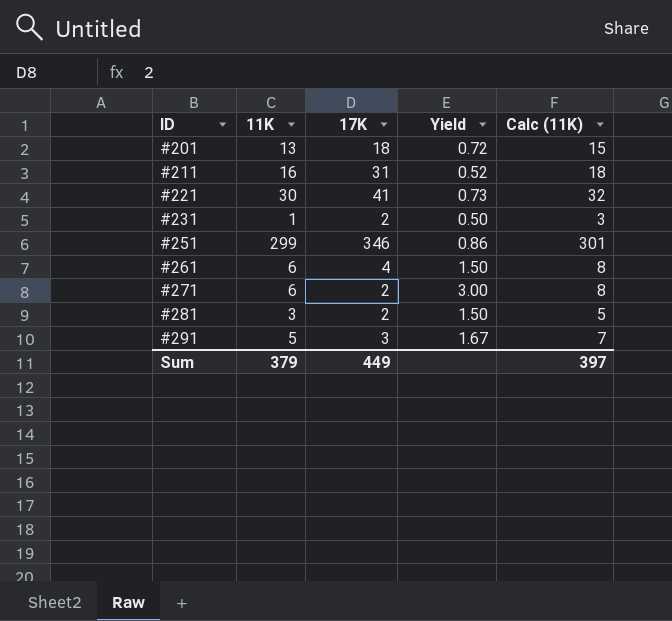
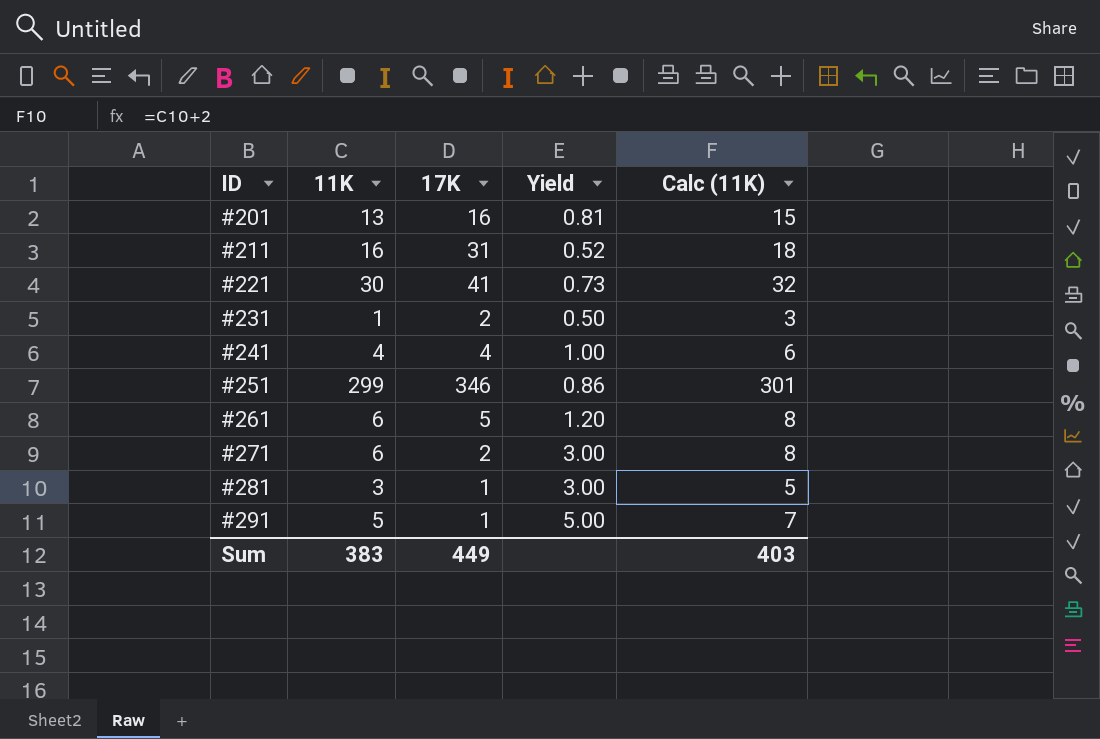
#201 | 17K: 18 -> 16
#201 | Yield: 0.72 -> 0.81
row #241: none -> 4 | 4 | 1.00 | 6
#261 | 17K: 4 -> 5
#261 | Yield: 1.50 -> 1.20
#281 | 17K: 2 -> 1
#281 | Yield: 1.50 -> 3.00
#291 | 17K: 3 -> 1
#291 | Yield: 1.67 -> 5.00
Sum | 11K: 379 -> 383
Sum | Calc (11K): 397 -> 403

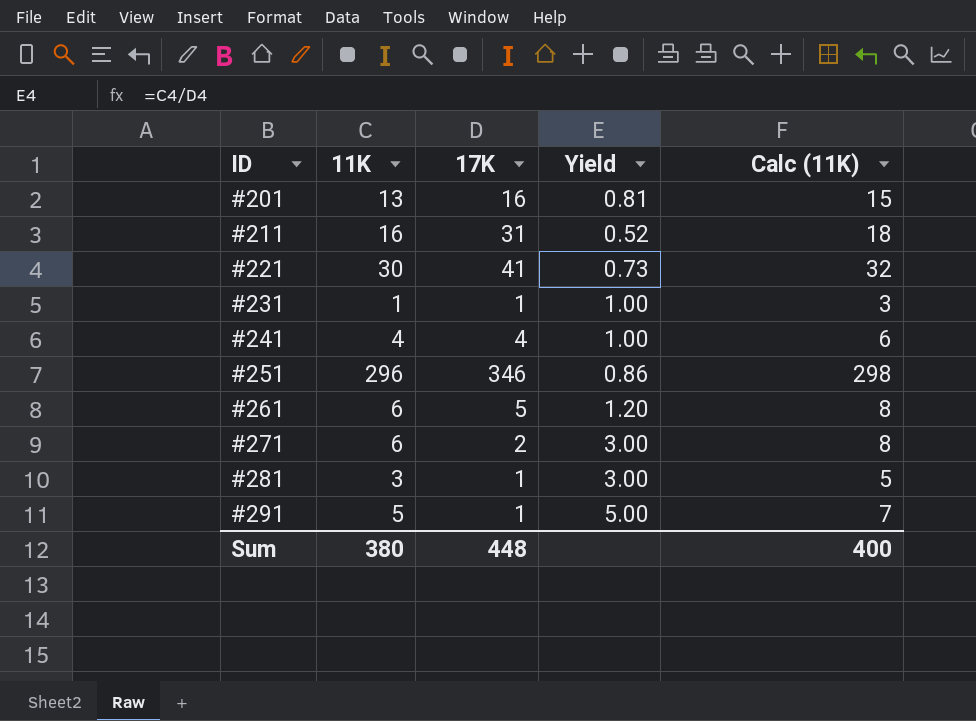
#231 | 17K: 2 -> 1
#231 | Yield: 0.50 -> 1.00
#251 | 11K: 299 -> 296
#251 | Calc (11K): 301 -> 298
Sum | 11K: 383 -> 380
Sum | 17K: 449 -> 448
Sum | Calc (11K): 403 -> 400

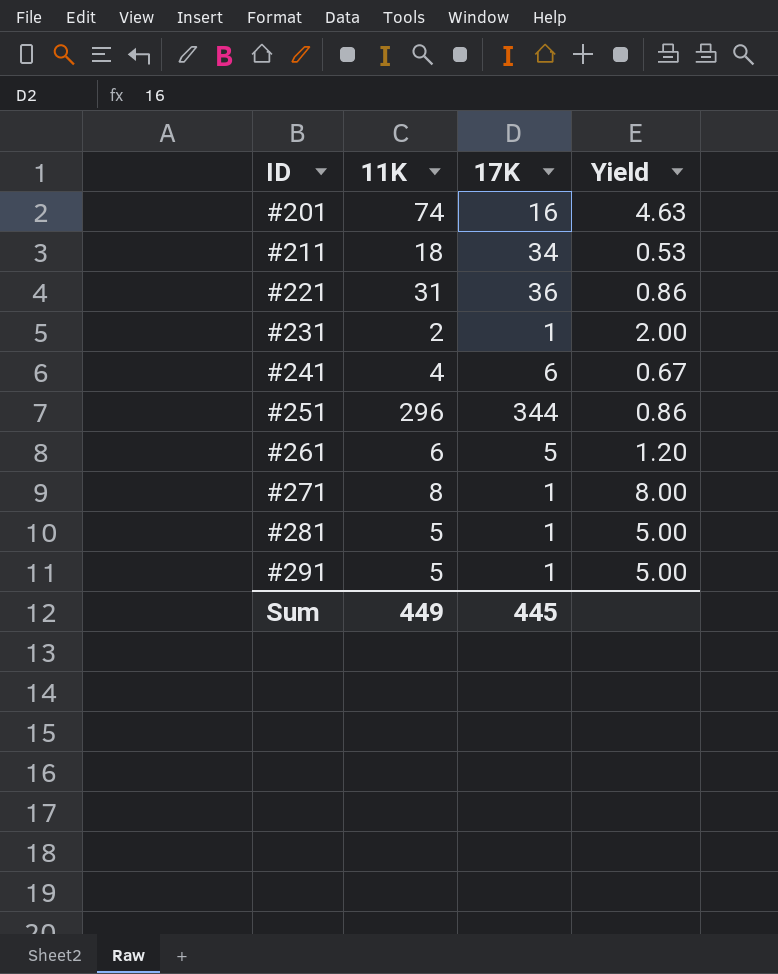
column Calc (11K) | formula: [11K] + 2 -> none
#201 | 11K: 13 -> 74
#201 | Yield: 0.81 -> 4.63
#211 | 11K: 16 -> 18
#211 | 17K: 31 -> 34
#211 | Yield: 0.52 -> 0.53
#221 | 11K: 30 -> 31
#221 | 17K: 41 -> 36
#221 | Yield: 0.73 -> 0.86
#231 | 11K: 1 -> 2
#231 | Yield: 1.00 -> 2.00
#241 | 17K: 4 -> 6
#241 | Yield: 1.00 -> 0.67
#251 | 17K: 346 -> 344
#271 | 11K: 6 -> 8
#271 | 17K: 2 -> 1
#271 | Yield: 3.00 -> 8.00
#281 | 11K: 3 -> 5
#281 | Yield: 3.00 -> 5.00
Sum | 11K: 380 -> 449
Sum | 17K: 448 -> 445

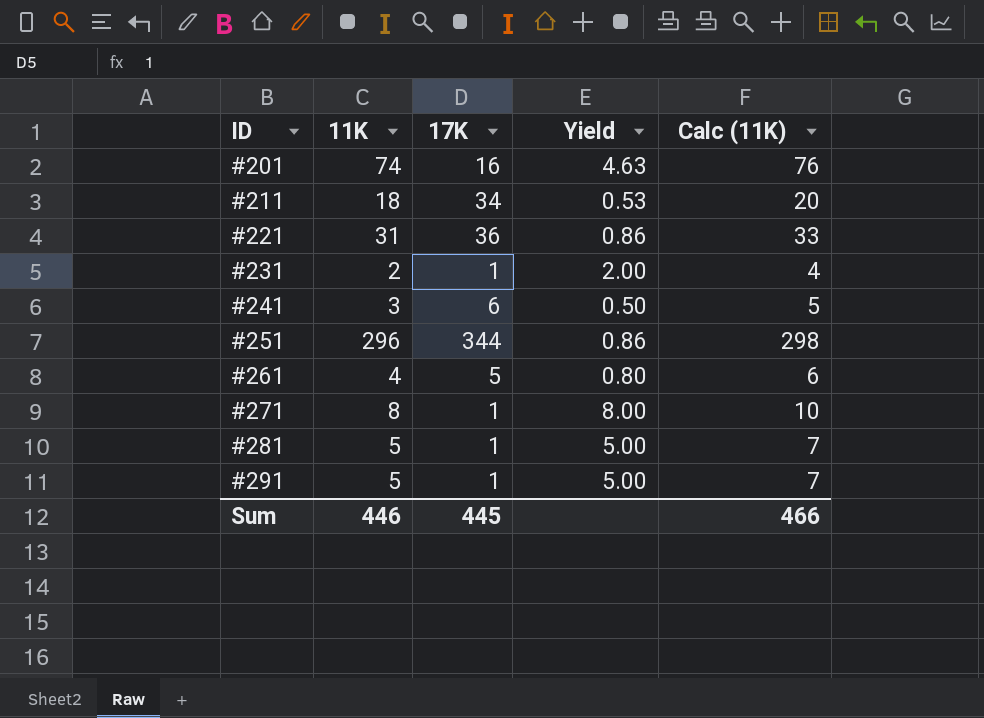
column Calc (11K) | formula: none -> [11K] + 2
#241 | 11K: 4 -> 3
#241 | Yield: 0.67 -> 0.50
#261 | 11K: 6 -> 4
#261 | Yield: 1.20 -> 0.80
Sum | 11K: 449 -> 446

